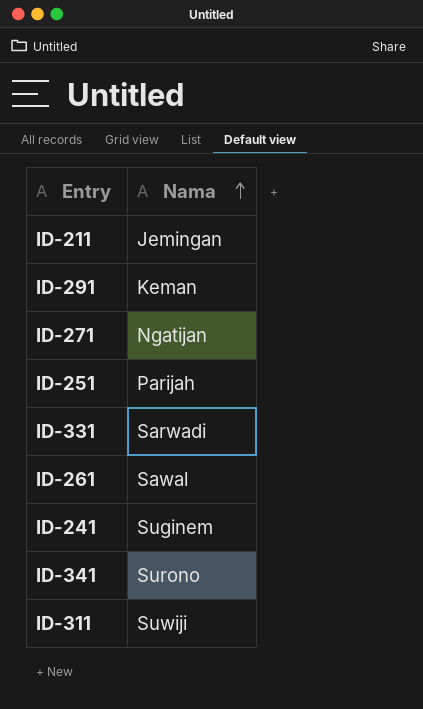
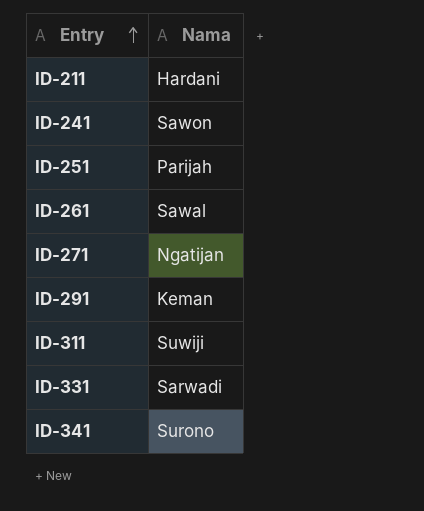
row order: Nama ascending -> Entry ascending
ID-211 | Nama: Jemingan -> Hardani
ID-241 | Nama: Suginem -> Sawon

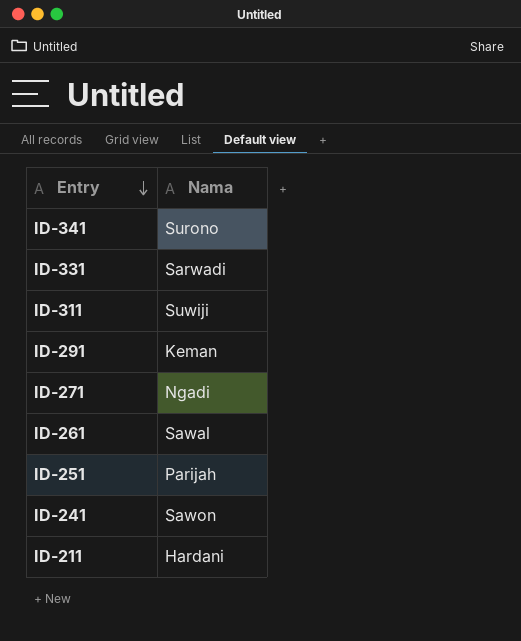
row order: Entry ascending -> Entry descending
ID-271 | Nama: Ngatijan -> Ngadi

